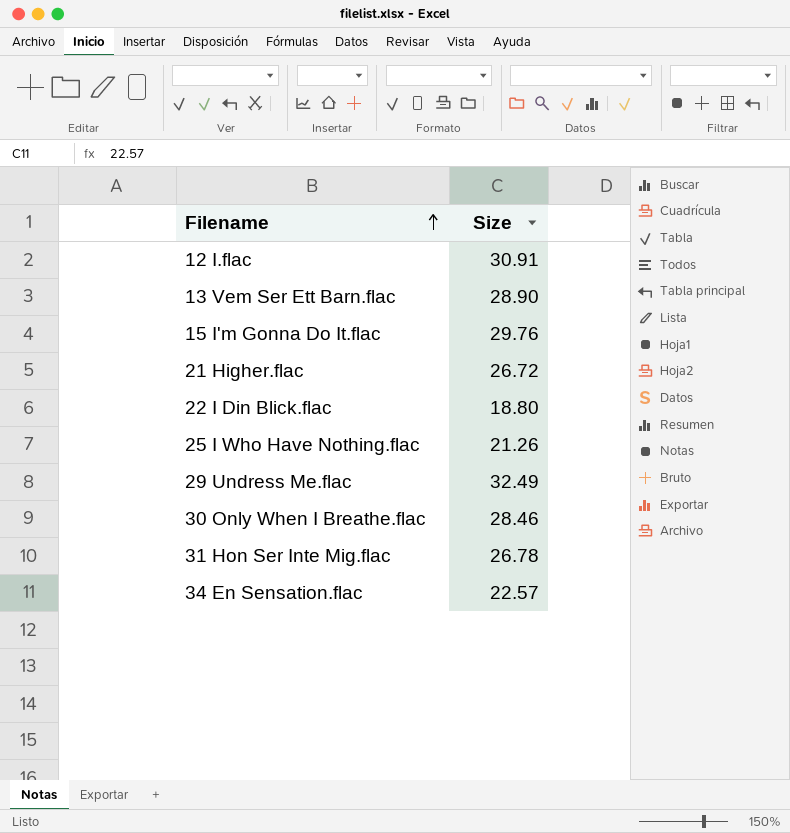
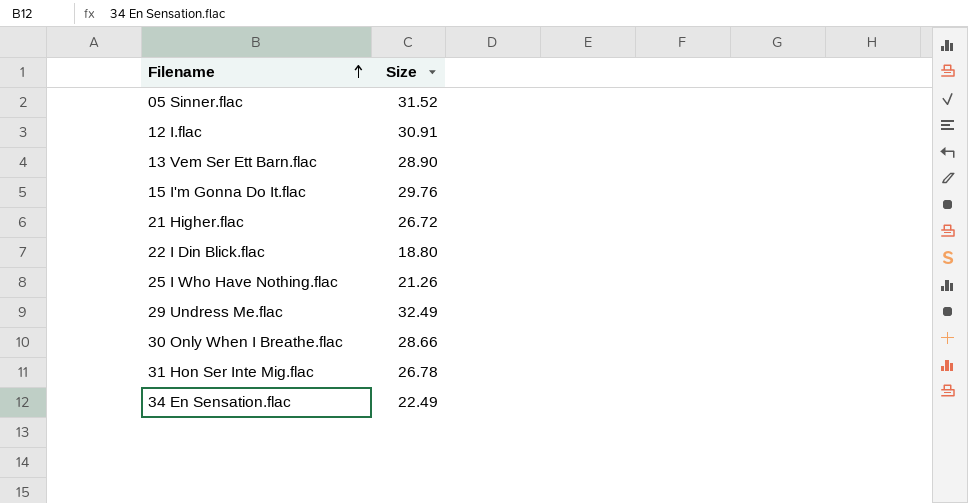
row 05 Sinner.flac: none -> 31.52
30 Only When I Breathe.flac | Size: 28.46 -> 28.66
34 En Sensation.flac | Size: 22.57 -> 22.49

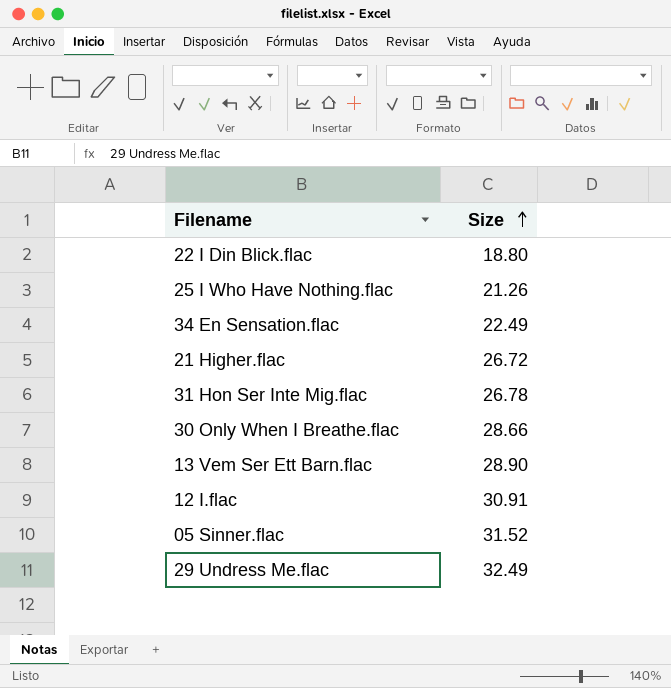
row order: Filename ascending -> Size ascending
row 15 I'm Gonna Do It.flac: 29.76 -> none

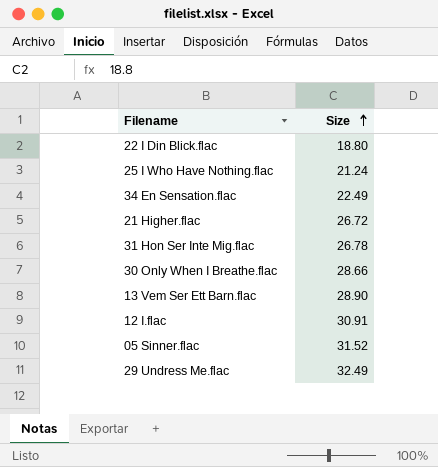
25 I Who Have Nothing.flac | Size: 21.26 -> 21.24

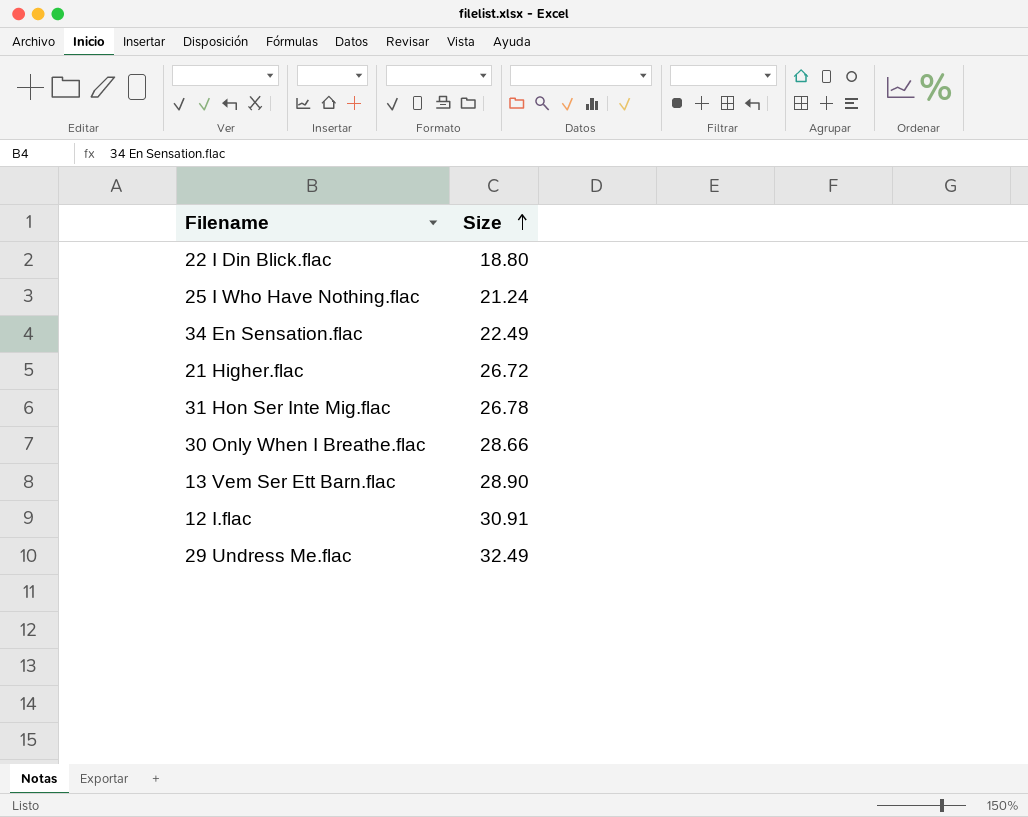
row 05 Sinner.flac: 31.52 -> none

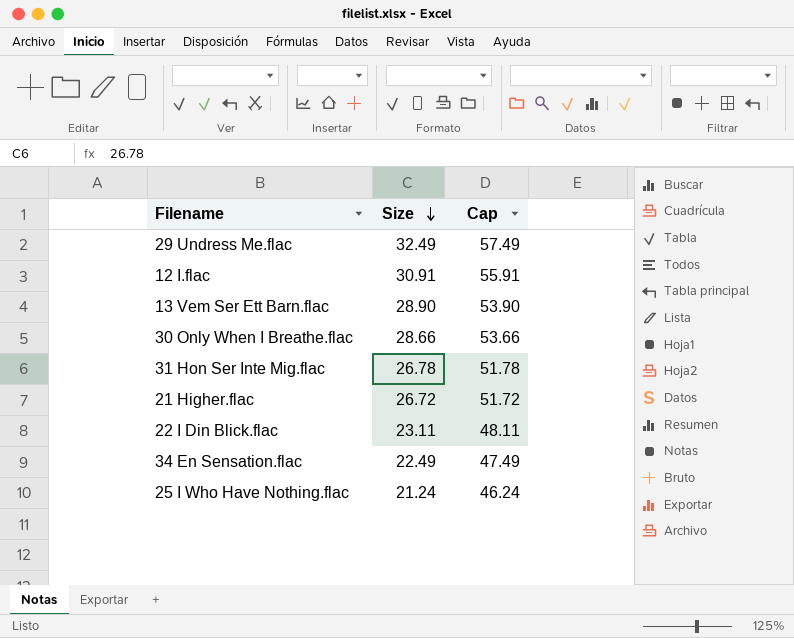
row order: Size ascending -> Size descending
column Cap | formula: none -> [Size] + 25
22 I Din Blick.flac | Size: 18.80 -> 23.11

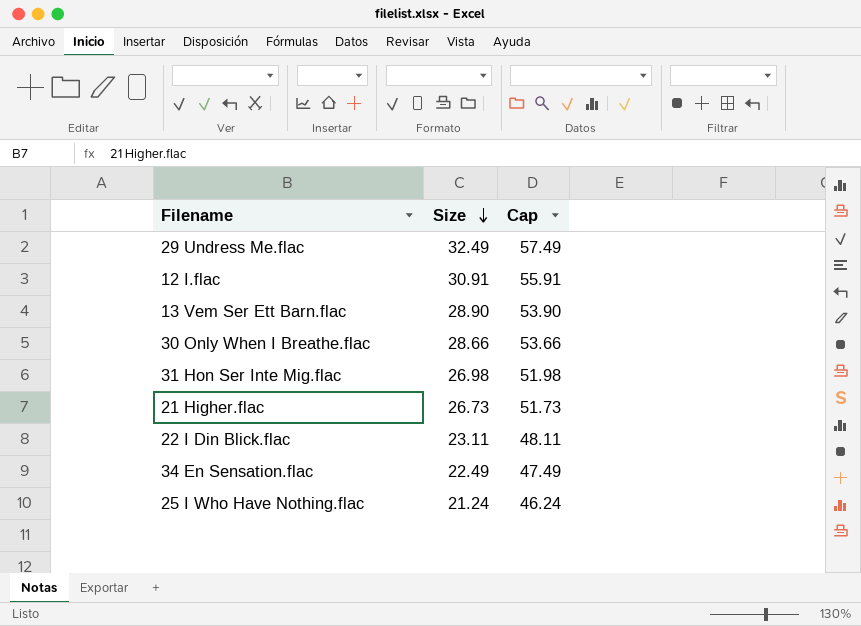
31 Hon Ser Inte Mig.flac | Size: 26.78 -> 26.98
31 Hon Ser Inte Mig.flac | Cap: 51.78 -> 51.98
21 Higher.flac | Size: 26.72 -> 26.73
21 Higher.flac | Cap: 51.72 -> 51.73

